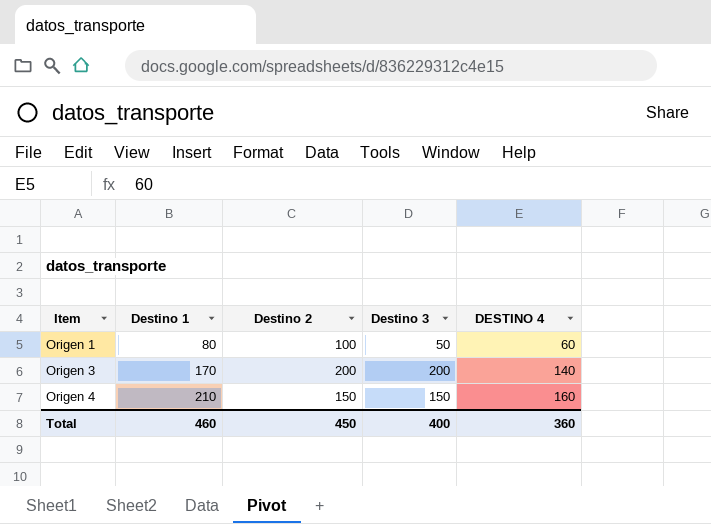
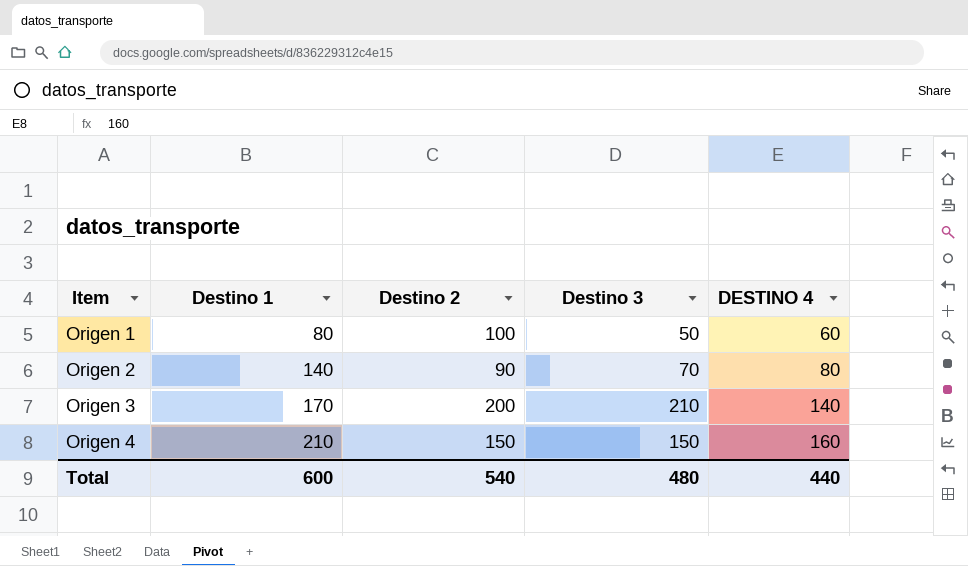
row Origen 2: none -> 140 | 90 | 70 | 80
Origen 3 | Destino 3: 200 -> 210
Total | Destino 1: 460 -> 600
Total | Destino 2: 450 -> 540
Total | Destino 3: 400 -> 480
Total | DESTINO 4: 360 -> 440

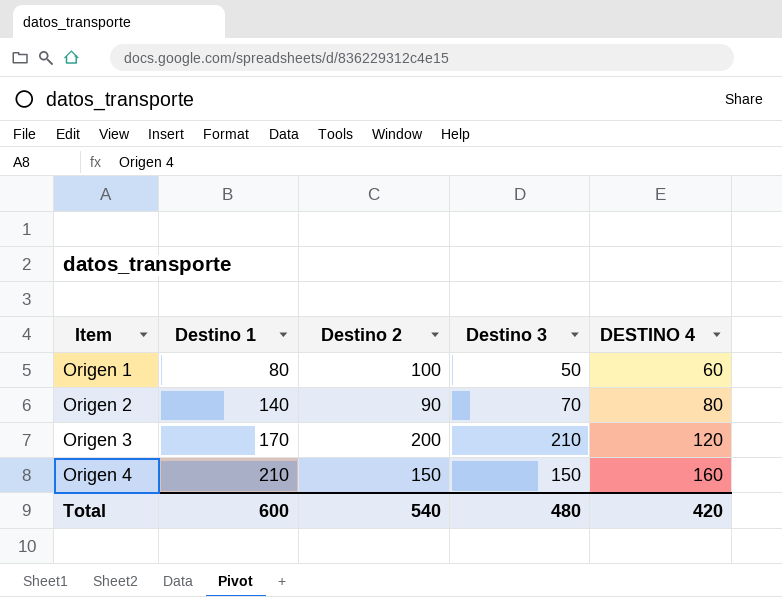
Origen 3 | DESTINO 4: 140 -> 120
Total | DESTINO 4: 440 -> 420

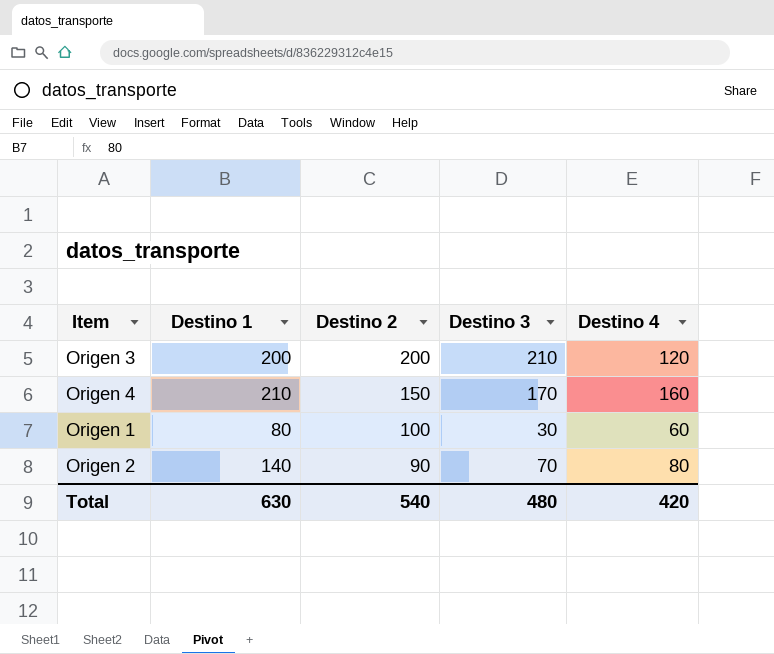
row order: Item ascending -> Destino 2 descending
column name: DESTINO 4 -> Destino 4
Origen 3 | Destino 1: 170 -> 200
Origen 4 | Destino 3: 150 -> 170
Origen 1 | Destino 3: 50 -> 30
Total | Destino 1: 600 -> 630

